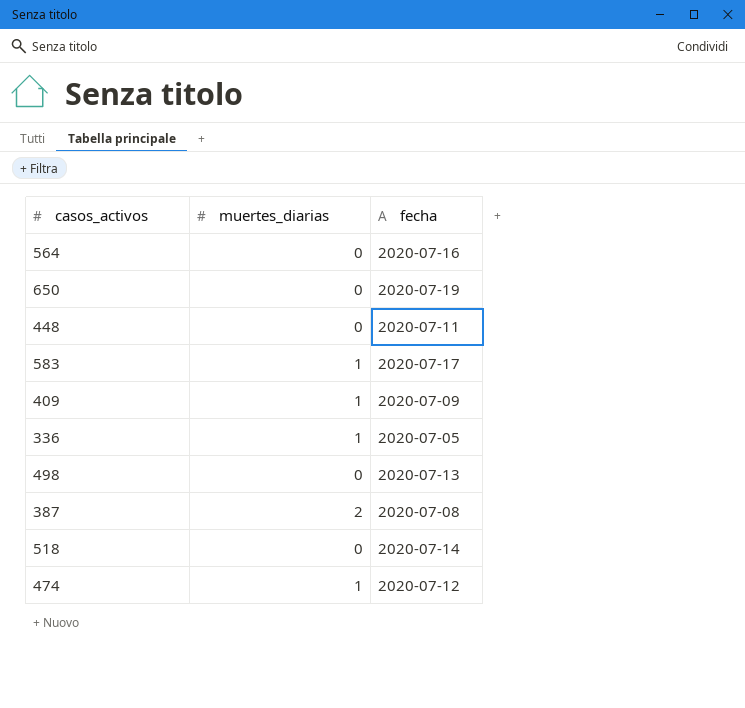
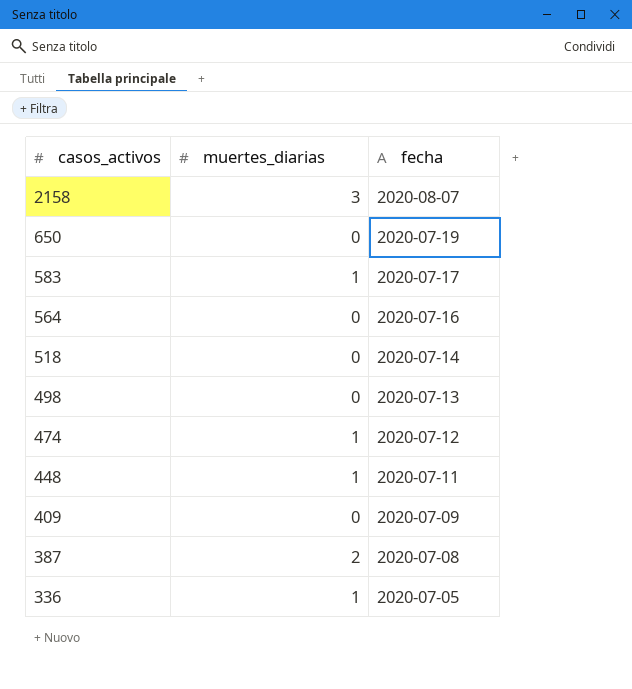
row order: none -> casos_activos descending
row 2158: none -> 3 | 2020-08-07
448 | muertes_diarias: 0 -> 1
409 | muertes_diarias: 1 -> 0

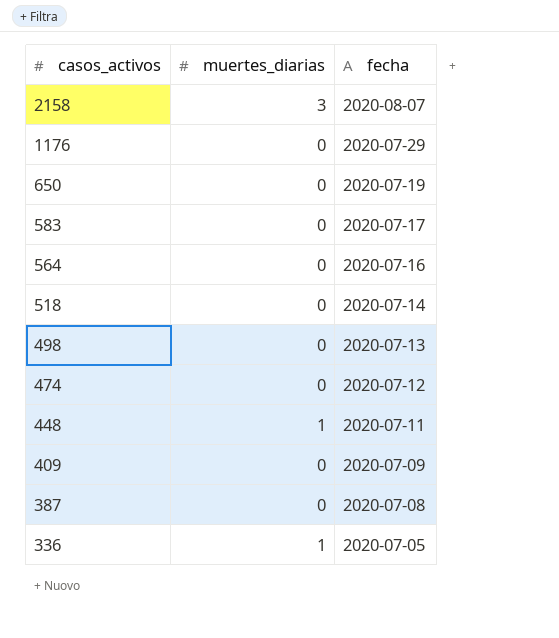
row 1176: none -> 0 | 2020-07-29
583 | muertes_diarias: 1 -> 0
474 | muertes_diarias: 1 -> 0
387 | muertes_diarias: 2 -> 0

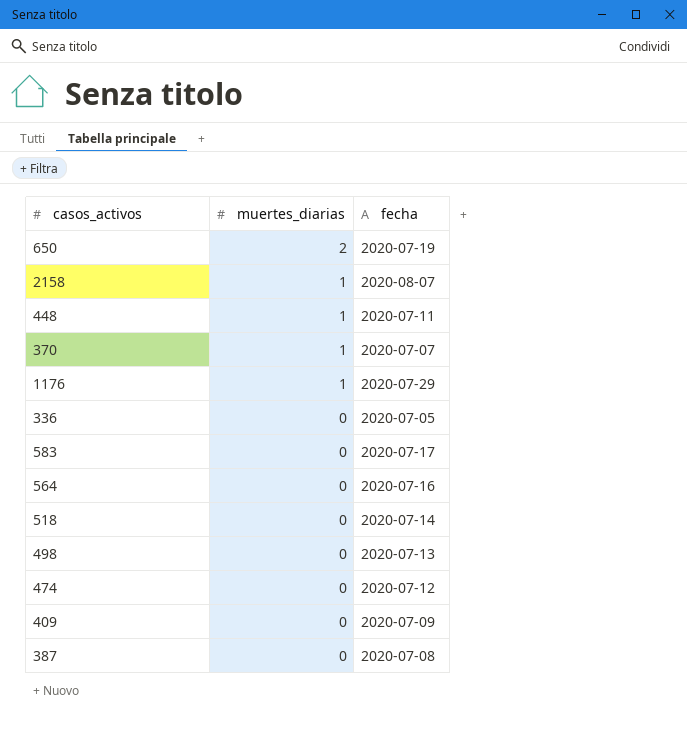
row order: casos_activos descending -> muertes_diarias descending
650 | muertes_diarias: 0 -> 2
2158 | muertes_diarias: 3 -> 1
row 370: none -> 1 | 2020-07-07
1176 | muertes_diarias: 0 -> 1
336 | muertes_diarias: 1 -> 0

